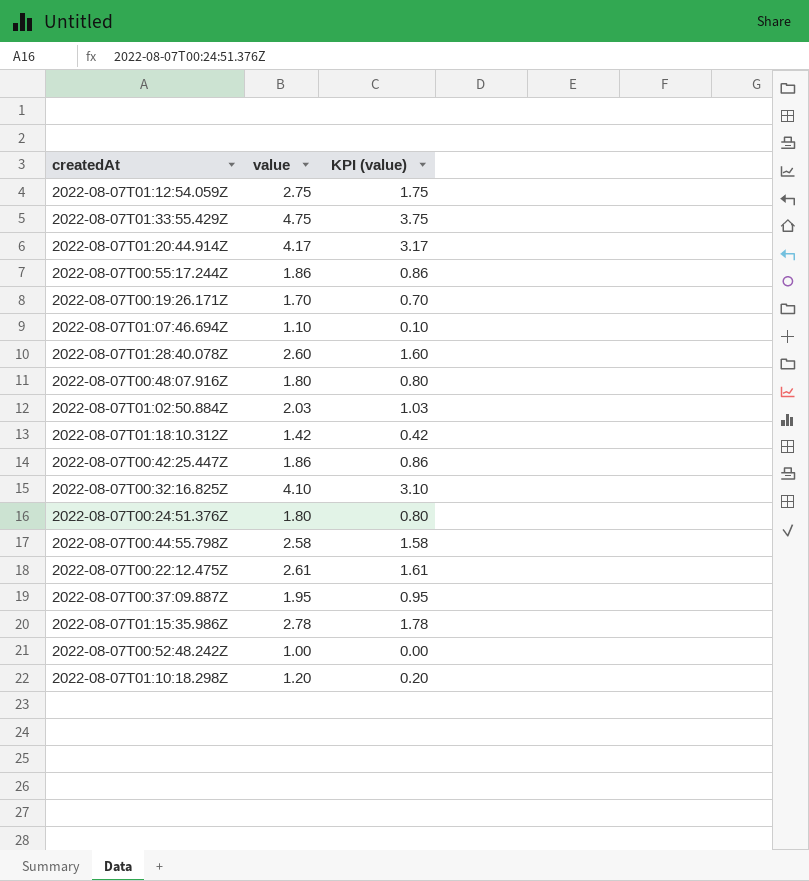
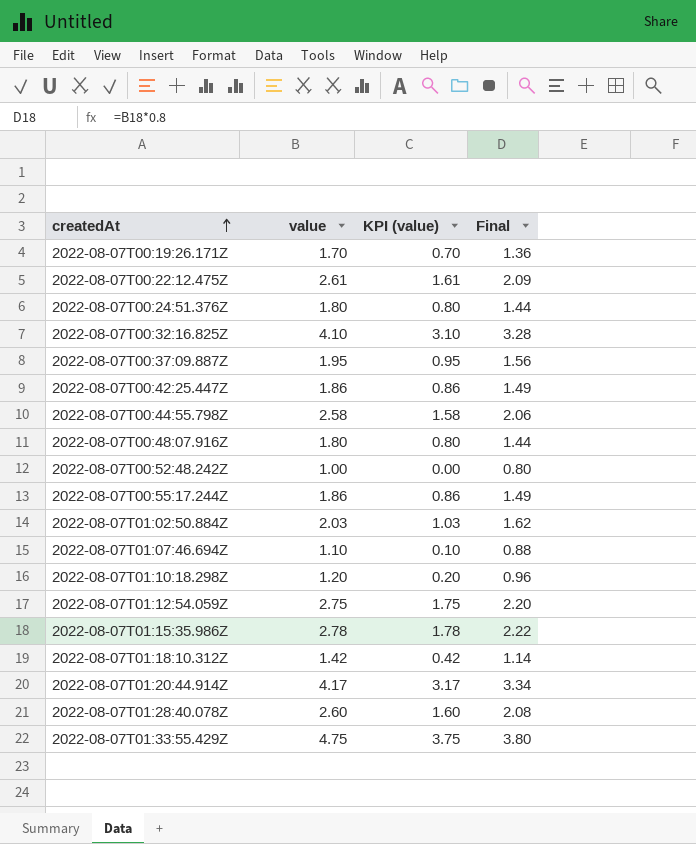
row order: none -> createdAt ascending
column Final | formula: none -> [value] * 0.8

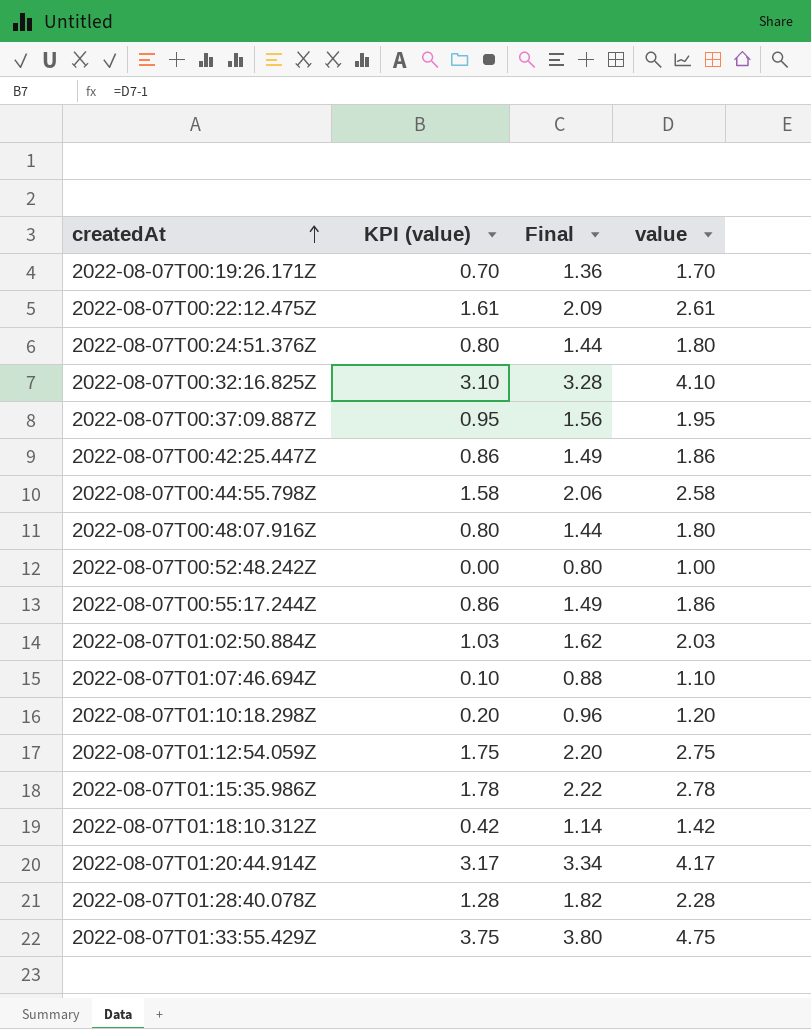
column value | position: 2 -> 4
2022-08-07T01:28:40.078Z | KPI (value): 1.60 -> 1.28
2022-08-07T01:28:40.078Z | Final: 2.08 -> 1.82
2022-08-07T01:28:40.078Z | value: 2.60 -> 2.28

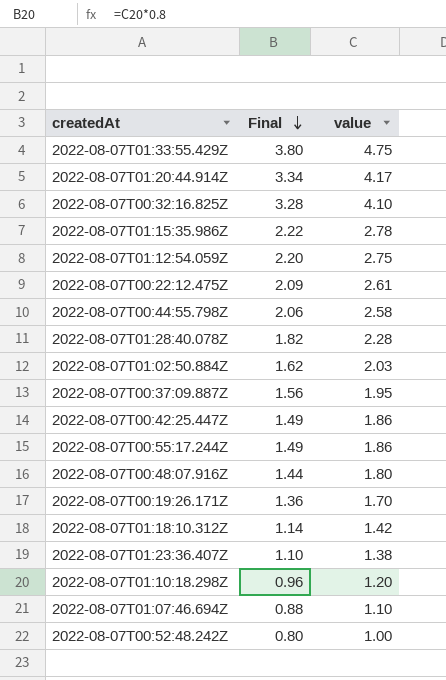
row order: createdAt ascending -> Final descending
column KPI (value) | formula: [value] - 1 -> none
row 2022-08-07T00:24:51.376Z: 0.80 | 1.44 | 1.80 -> none
row 2022-08-07T01:23:36.407Z: none -> 1.10 | 1.38

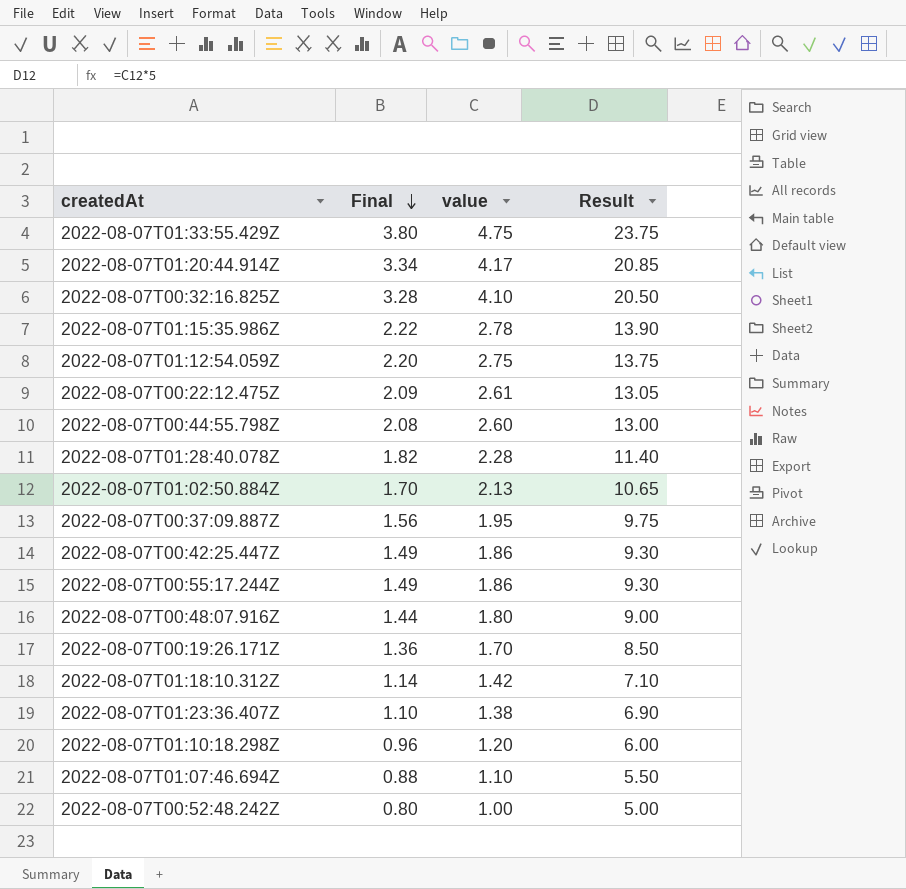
column Result | formula: none -> [value] * 5
2022-08-07T00:44:55.798Z | Final: 2.06 -> 2.08
2022-08-07T00:44:55.798Z | value: 2.58 -> 2.60
2022-08-07T01:02:50.884Z | Final: 1.62 -> 1.70
2022-08-07T01:02:50.884Z | value: 2.03 -> 2.13

